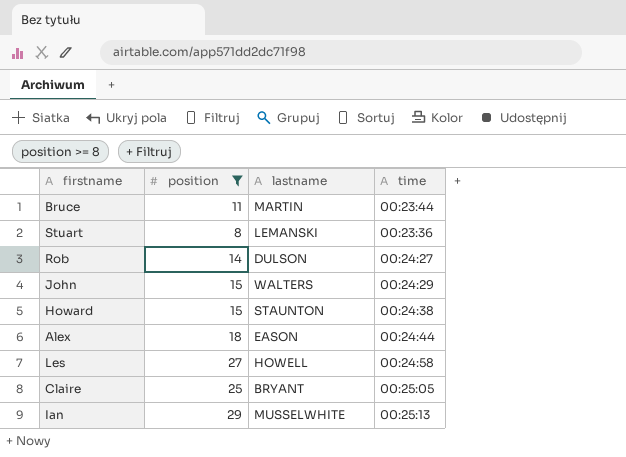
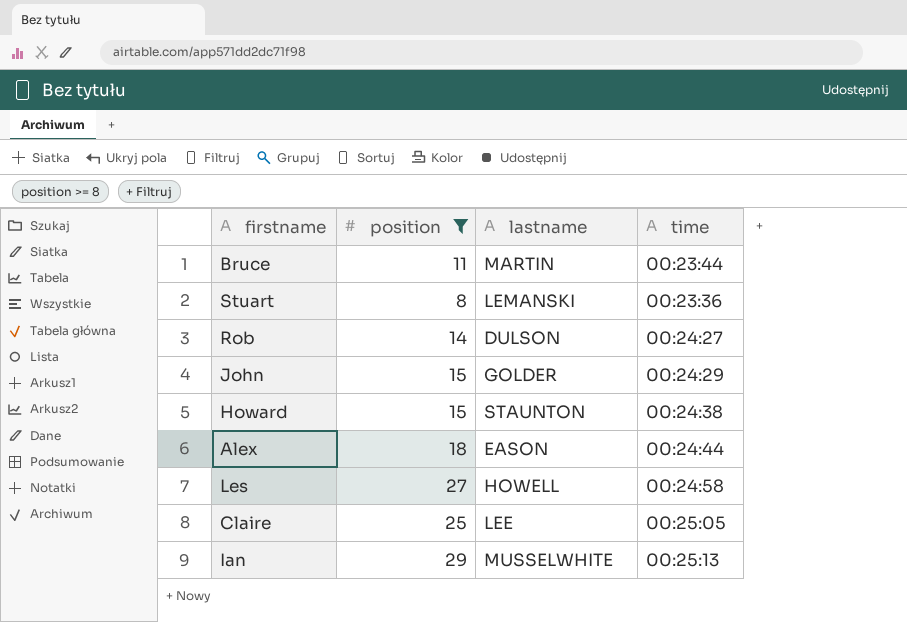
John | lastname: WALTERS -> GOLDER
Claire | lastname: BRYANT -> LEE

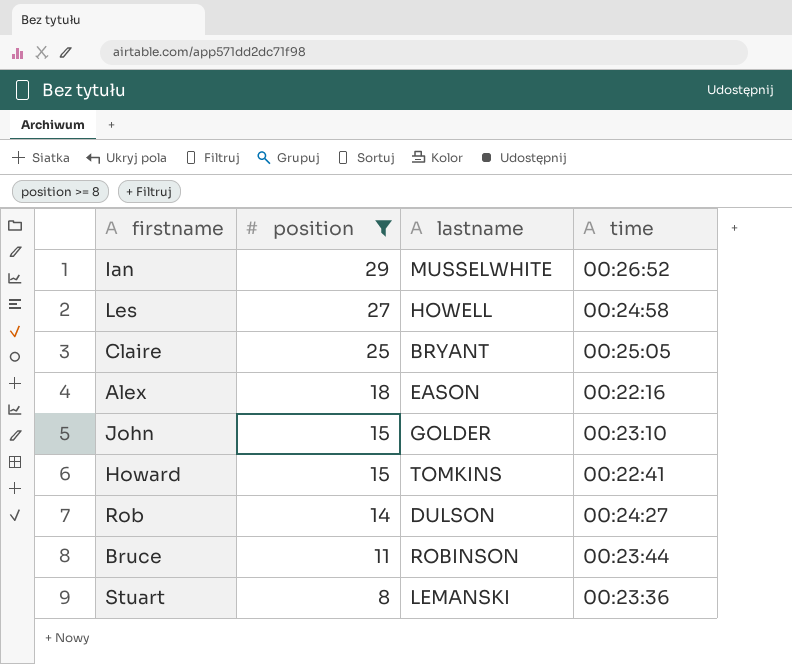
row order: none -> position descending
Ian | time: 00:25:13 -> 00:26:52
Claire | lastname: LEE -> BRYANT
Alex | time: 00:24:44 -> 00:22:16
John | time: 00:24:29 -> 00:23:10
Howard | lastname: STAUNTON -> TOMKINS
Howard | time: 00:24:38 -> 00:22:41
Bruce | lastname: MARTIN -> ROBINSON

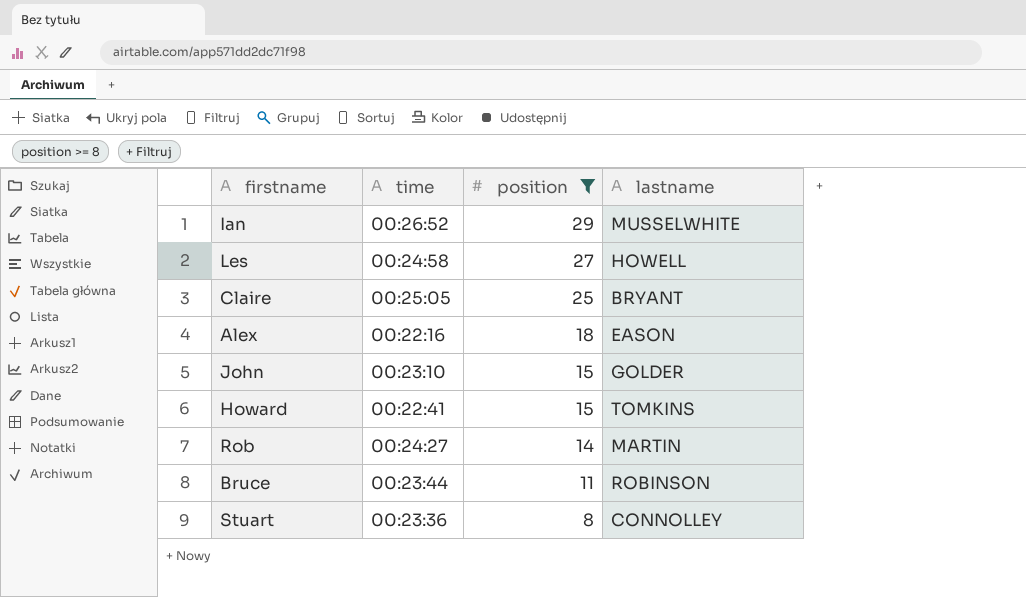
column time | position: 4 -> 2
Rob | lastname: DULSON -> MARTIN
Stuart | lastname: LEMANSKI -> CONNOLLEY

